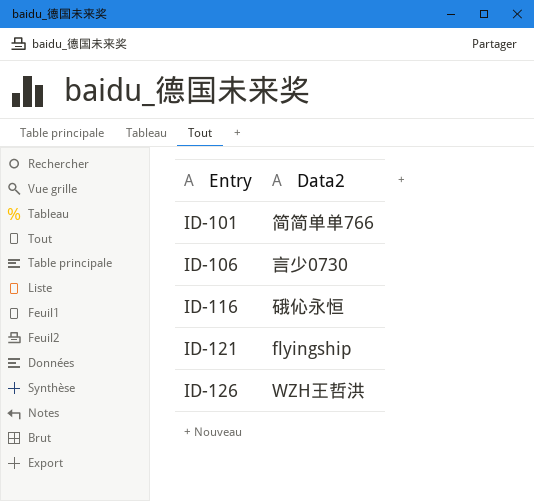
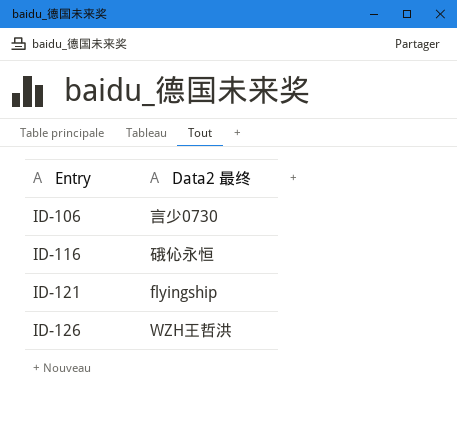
column name: Data2 -> Data2 最终
row ID-101: 简简单单766 -> none

